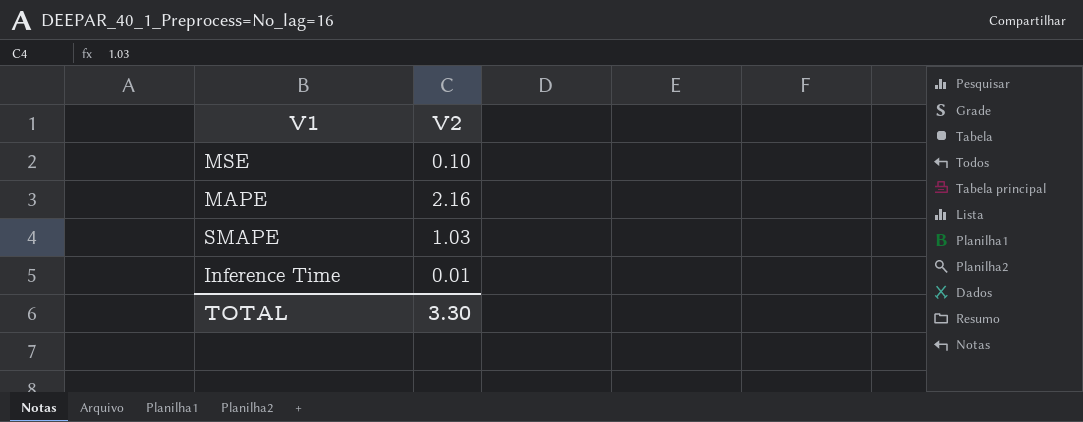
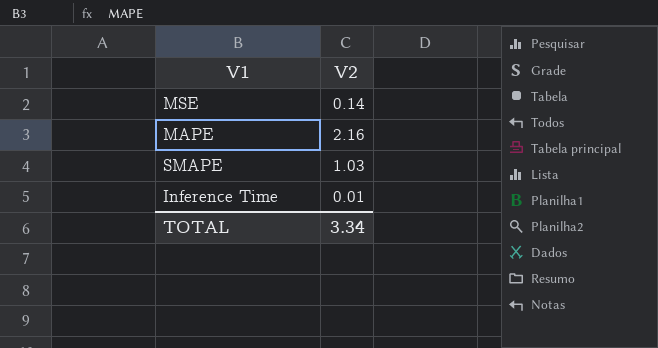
MSE | V2: 0.10 -> 0.14
TOTAL | V2: 3.30 -> 3.34

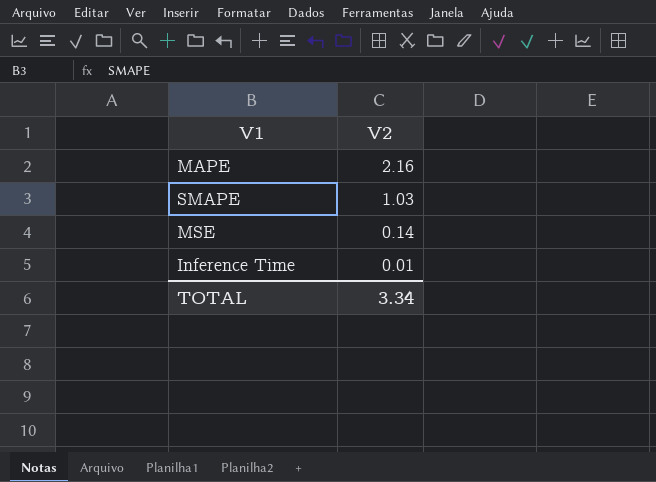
row order: none -> V2 descending

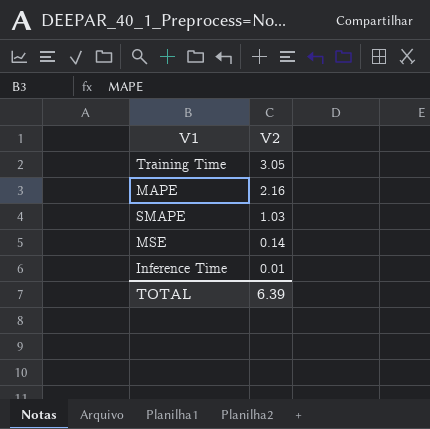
row Training Time: none -> 3.05
TOTAL | V2: 3.34 -> 6.39

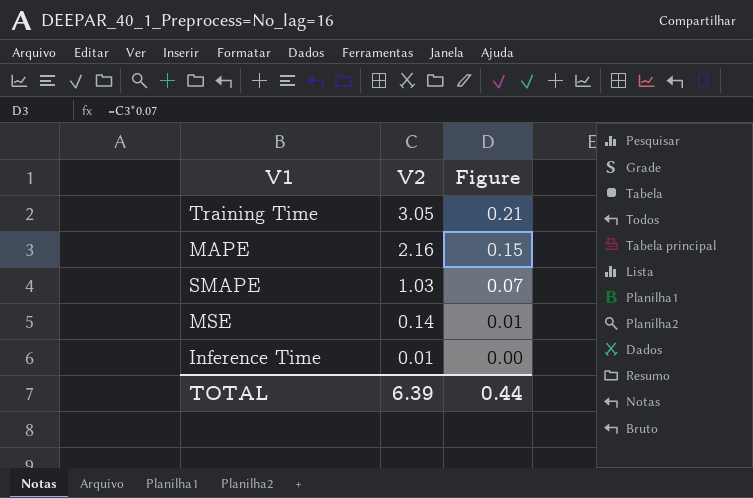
column Figure | formula: none -> [V2] * 0.07

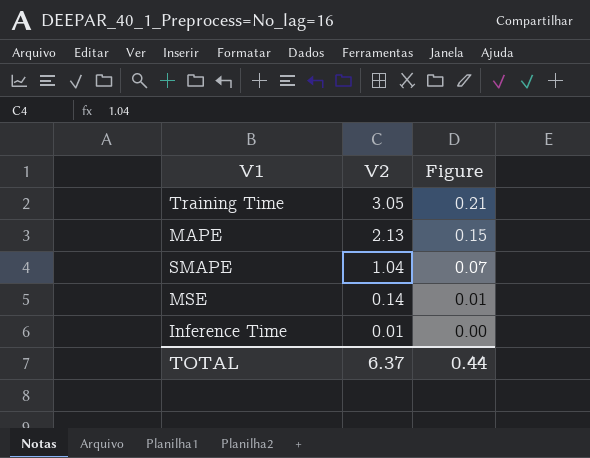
MAPE | V2: 2.16 -> 2.13
SMAPE | V2: 1.03 -> 1.04
TOTAL | V2: 6.39 -> 6.37

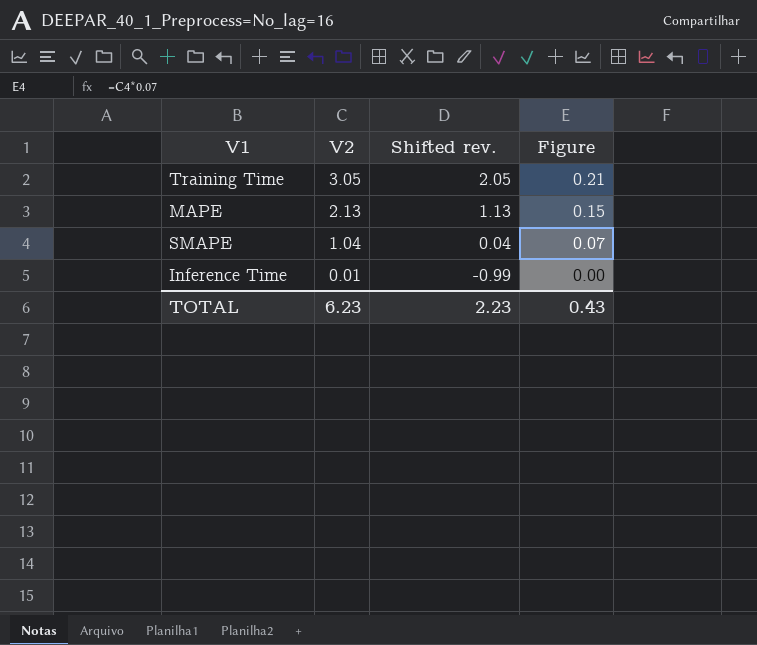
column Shifted rev. | formula: none -> [V2] - 1
row MSE: 0.14 | 0.01 -> none
TOTAL | V2: 6.37 -> 6.23
TOTAL | Figure: 0.44 -> 0.43

